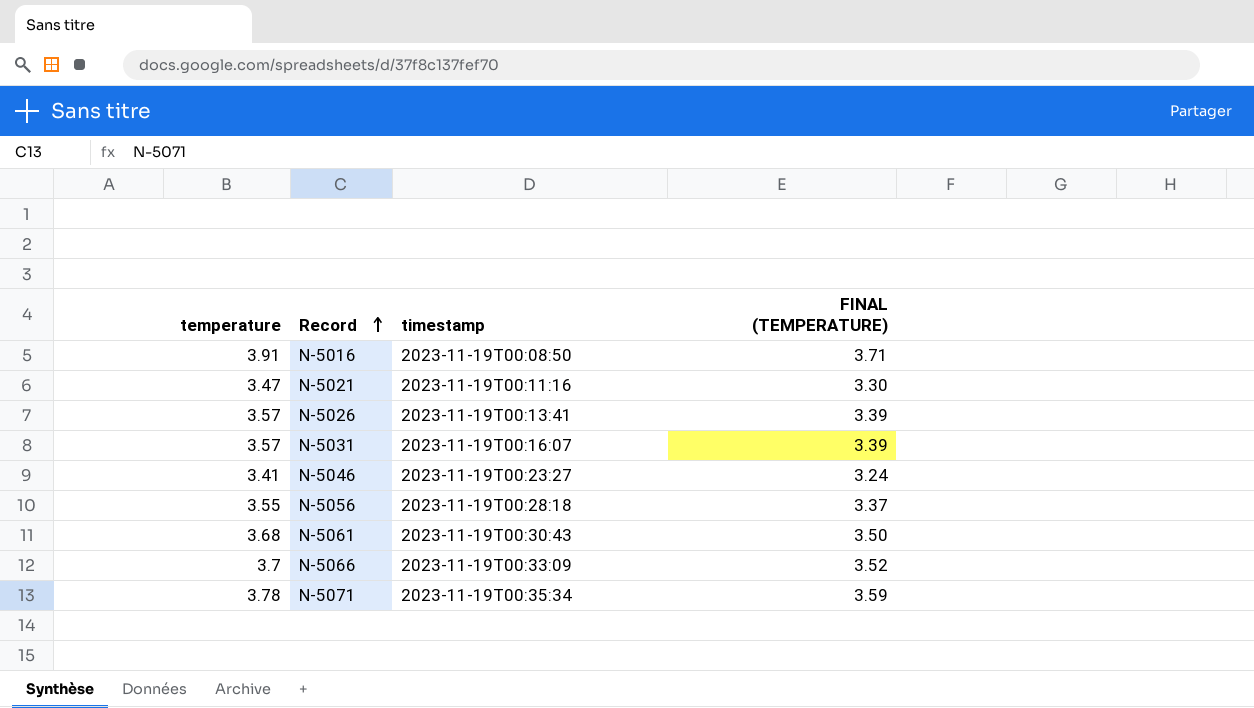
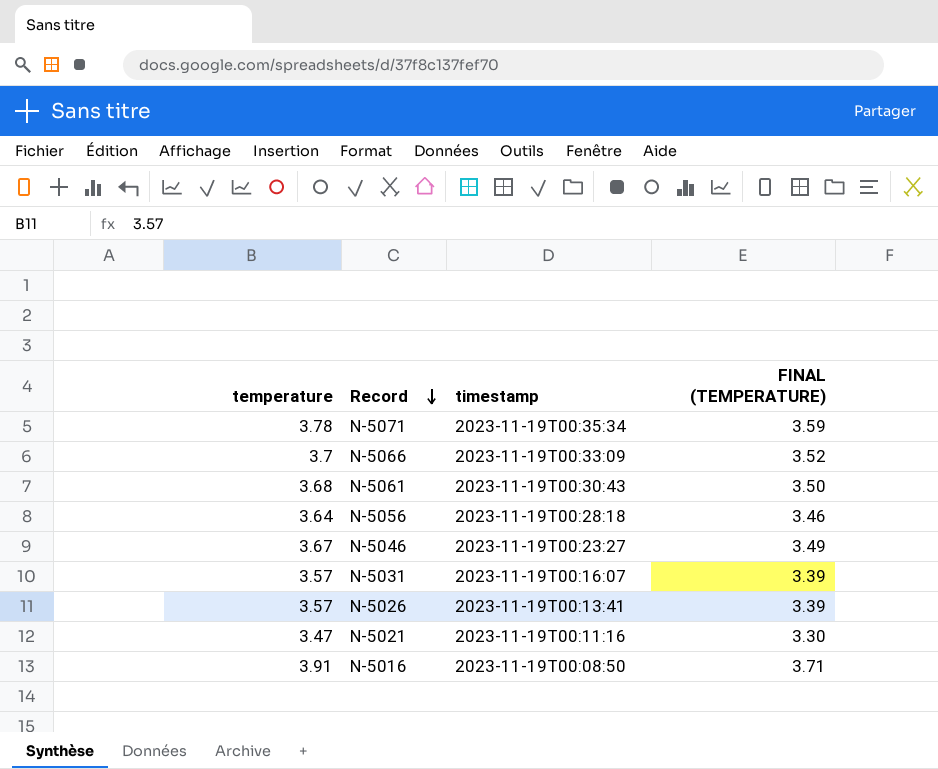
row order: Record ascending -> Record descending
N-5056 | temperature: 3.55 -> 3.64
N-5056 | FINAL (TEMPERATURE): 3.37 -> 3.46
N-5046 | temperature: 3.41 -> 3.67
N-5046 | FINAL (TEMPERATURE): 3.24 -> 3.49

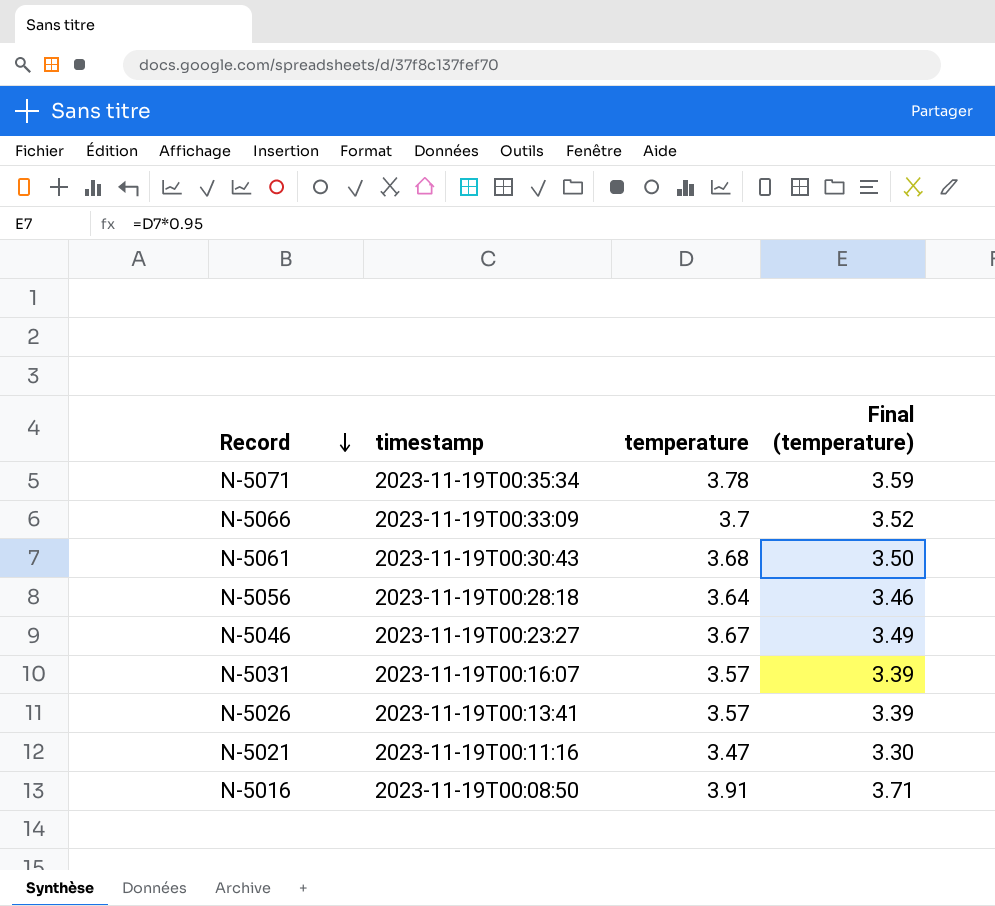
column temperature | position: 1 -> 3
column name: FINAL (TEMPERATURE) -> Final (temperature)

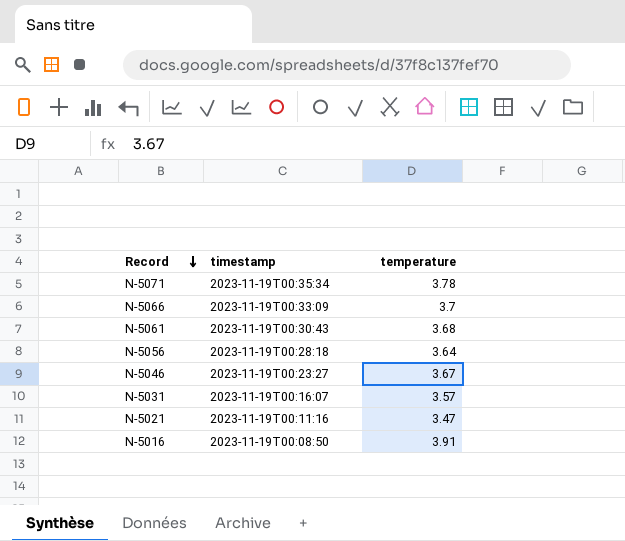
column Final (temperature) | formula: [temperature] * 0.95 -> none
row N-5026: 2023-11-19T00:13:41 | 3.57 | 3.39 -> none

